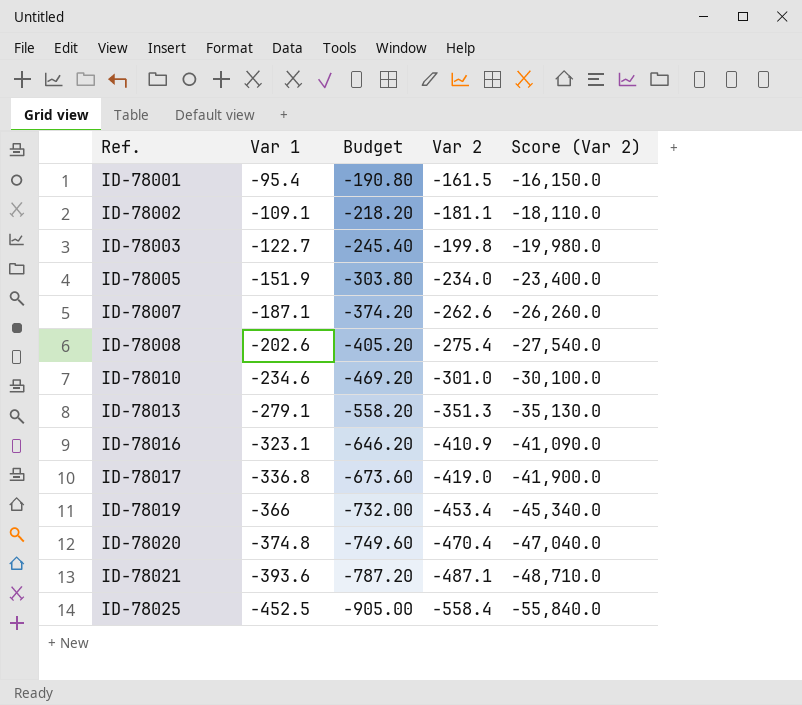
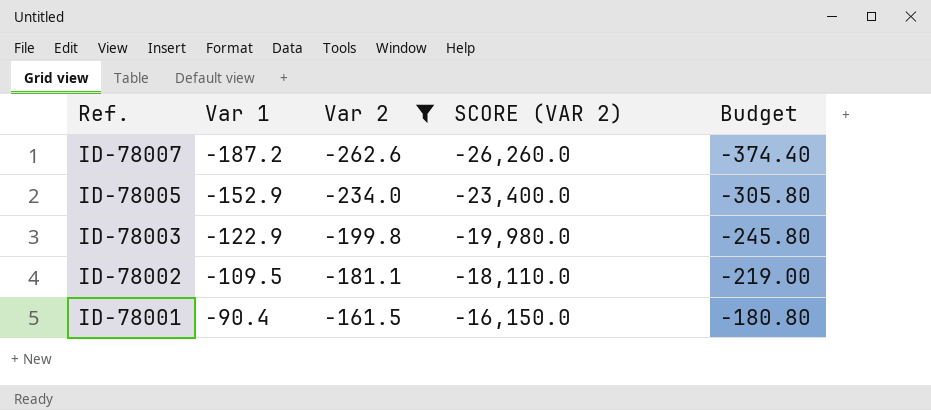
filter: none -> Var 2 >= -262.6
row order: Ref. ascending -> Ref. descending
column name: Score (Var 2) -> SCORE (VAR 2)
column Budget | position: 3 -> 5
ID-78007 | Var 1: -187.1 -> -187.2
ID-78007 | Budget: -374.20 -> -374.40
ID-78005 | Var 1: -151.9 -> -152.9
ID-78005 | Budget: -303.80 -> -305.80
ID-78003 | Var 1: -122.7 -> -122.9
ID-78003 | Budget: -245.40 -> -245.80
ID-78002 | Var 1: -109.1 -> -109.5
ID-78002 | Budget: -218.20 -> -219.00
ID-78001 | Var 1: -95.4 -> -90.4
ID-78001 | Budget: -190.80 -> -180.80

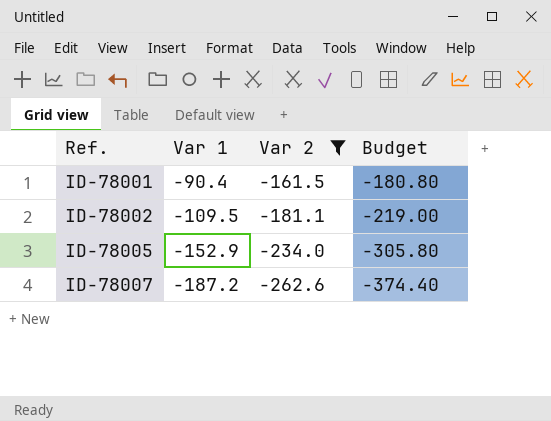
row order: Ref. descending -> Ref. ascending
column SCORE (VAR 2) | formula: [Var 2] * 100 -> none
row ID-78003: -122.9 | -199.8 | -19,980.0 | -245.80 -> none

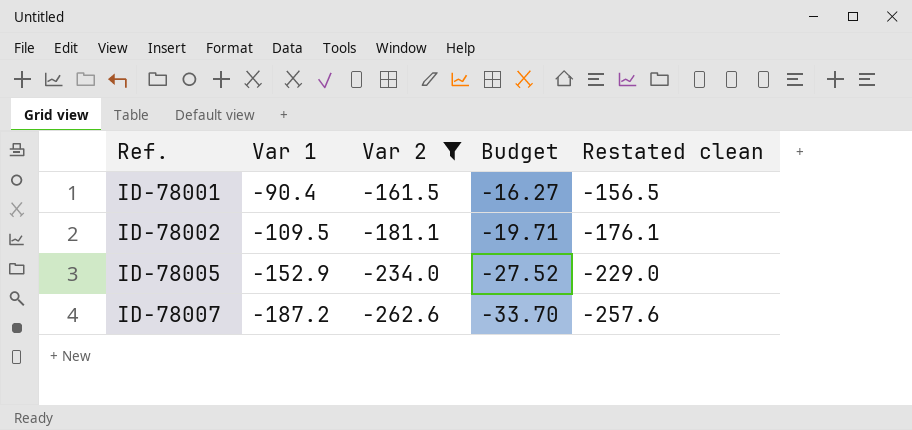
column Budget | formula: [Var 1] * 2 -> [Var 1] * 0.18
column Restated clean | formula: none -> [Var 2] + 5

